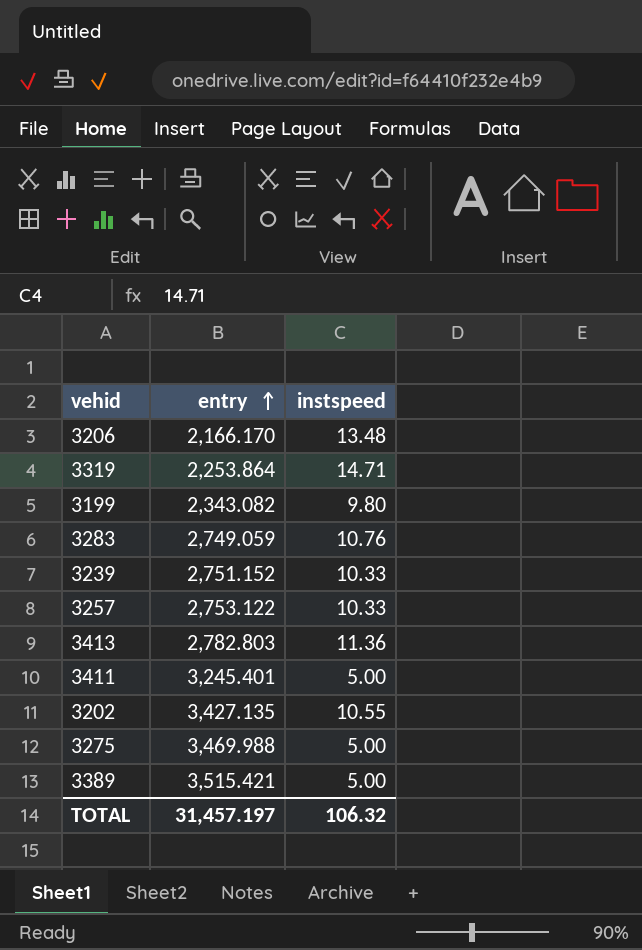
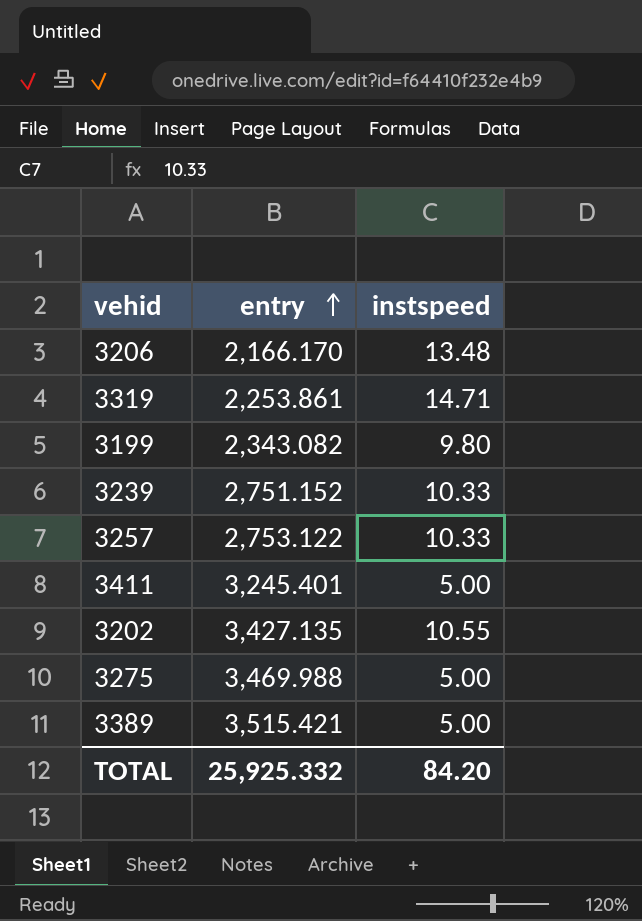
row 3283: 2,749.059 | 10.76 -> none
row 3413: 2,782.803 | 11.36 -> none
3319 | entry: 2,253.864 -> 2,253.861
TOTAL | entry: 31,457.197 -> 25,925.332
TOTAL | instspeed: 106.32 -> 84.20

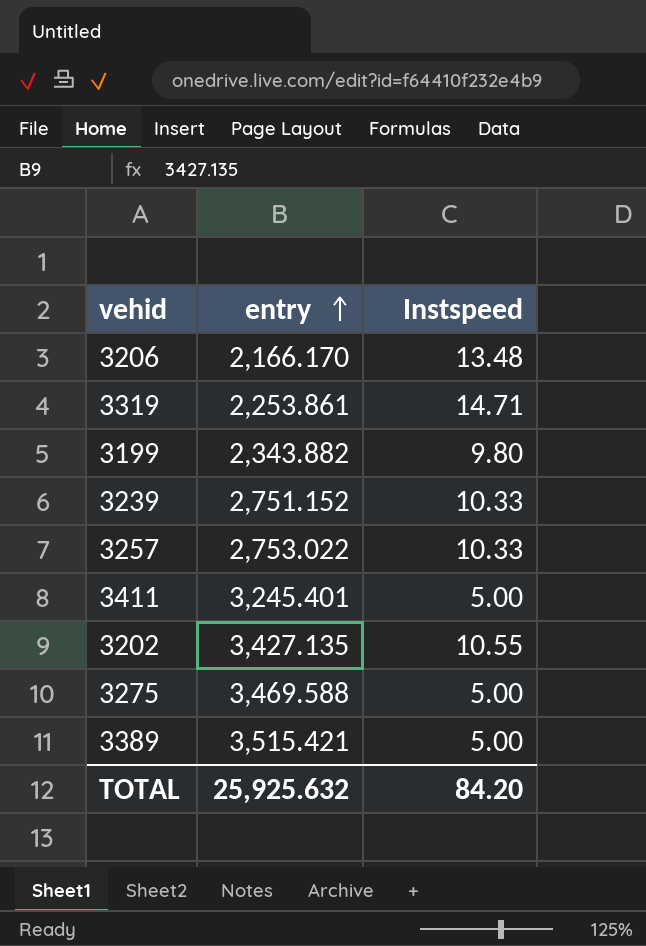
column name: instspeed -> Instspeed
3199 | entry: 2,343.082 -> 2,343.882
3257 | entry: 2,753.122 -> 2,753.022
3275 | entry: 3,469.988 -> 3,469.588
TOTAL | entry: 25,925.332 -> 25,925.632

